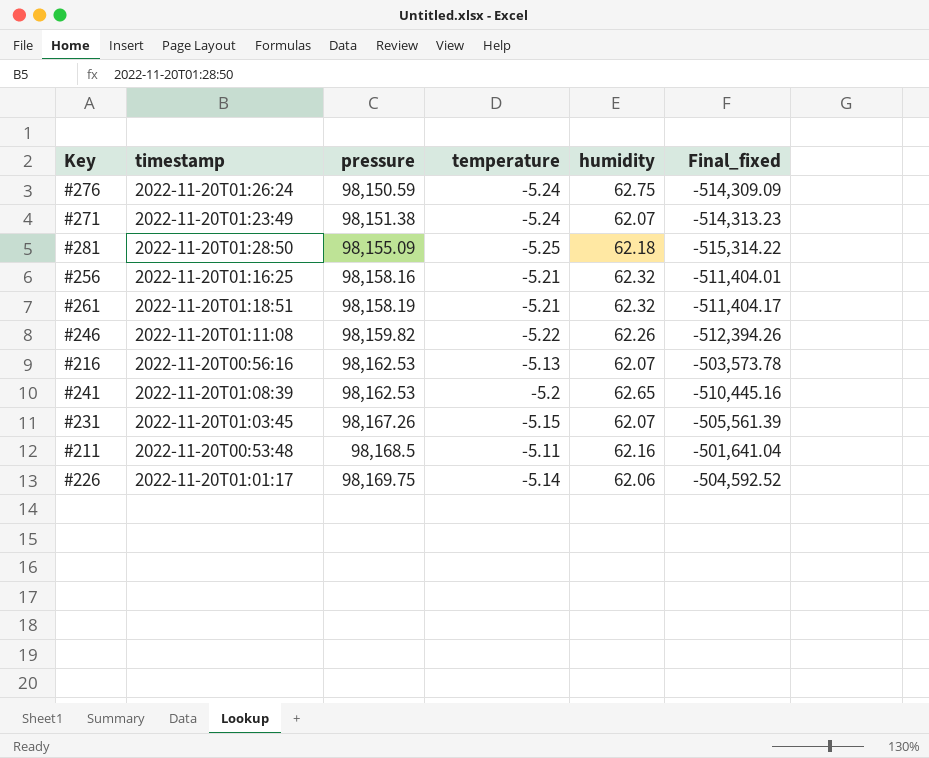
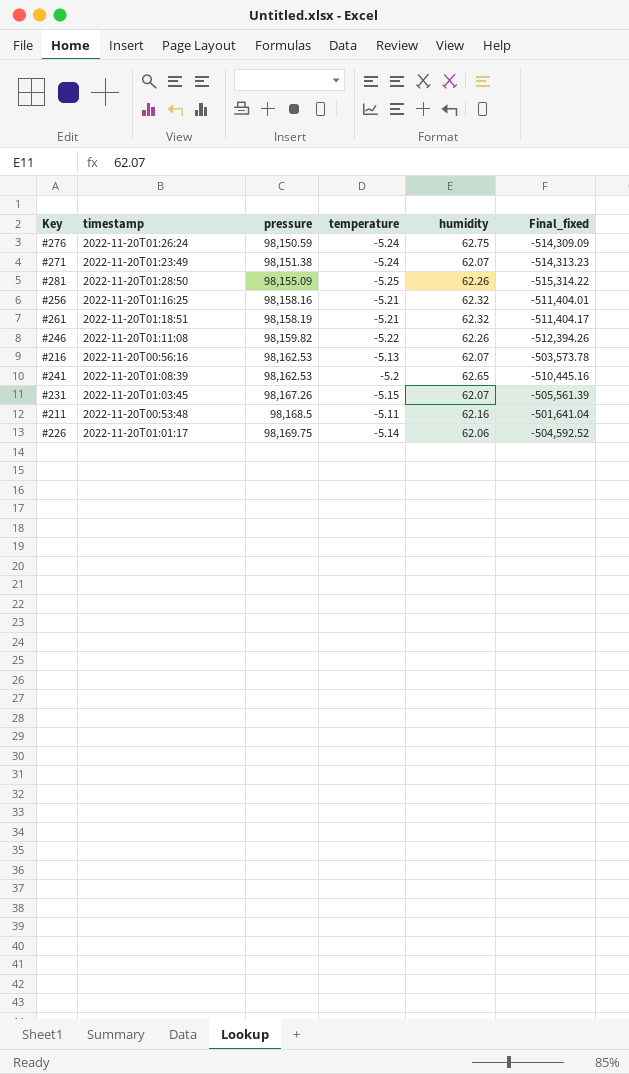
#281 | humidity: 62.18 -> 62.26

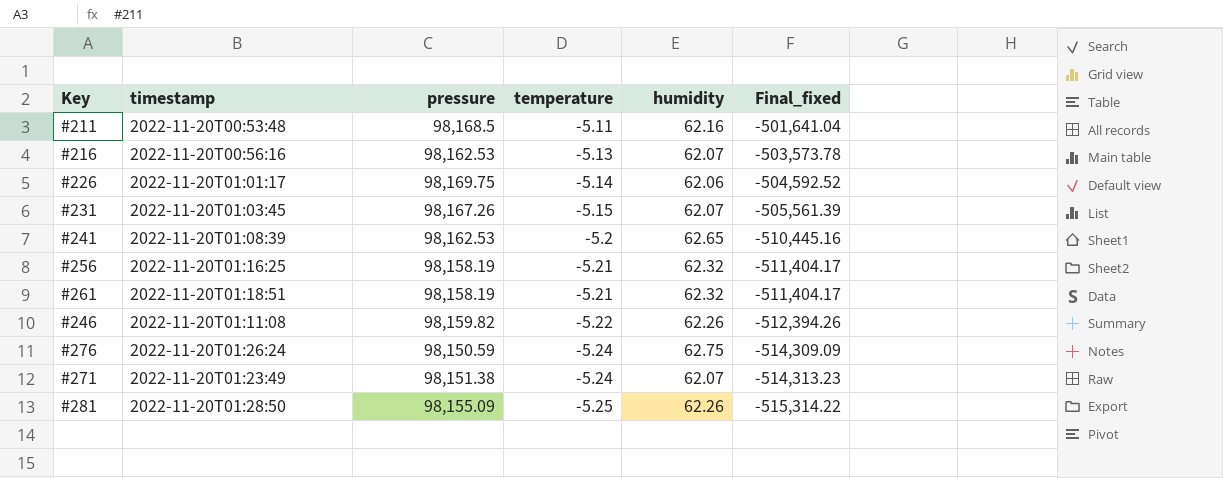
row order: pressure ascending -> temperature descending
#256 | pressure: 98,158.16 -> 98,158.19
#256 | Final_fixed: -511,404.01 -> -511,404.17

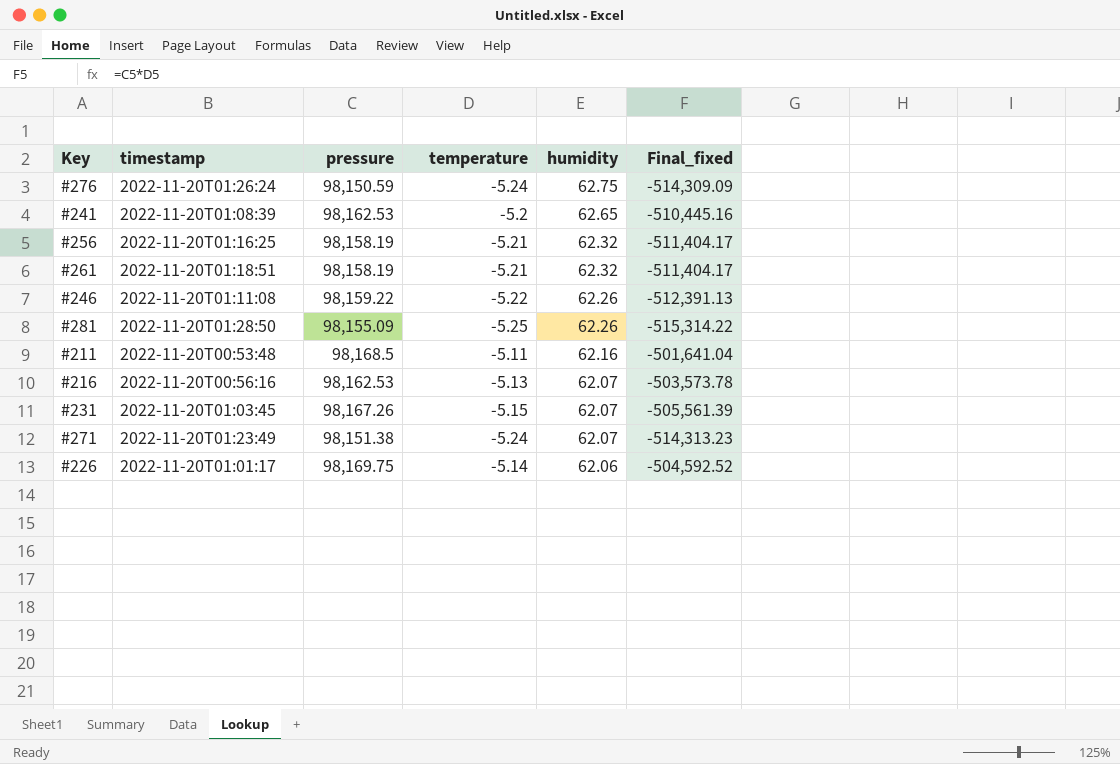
row order: temperature descending -> humidity descending
#246 | pressure: 98,159.82 -> 98,159.22
#246 | Final_fixed: -512,394.26 -> -512,391.13

